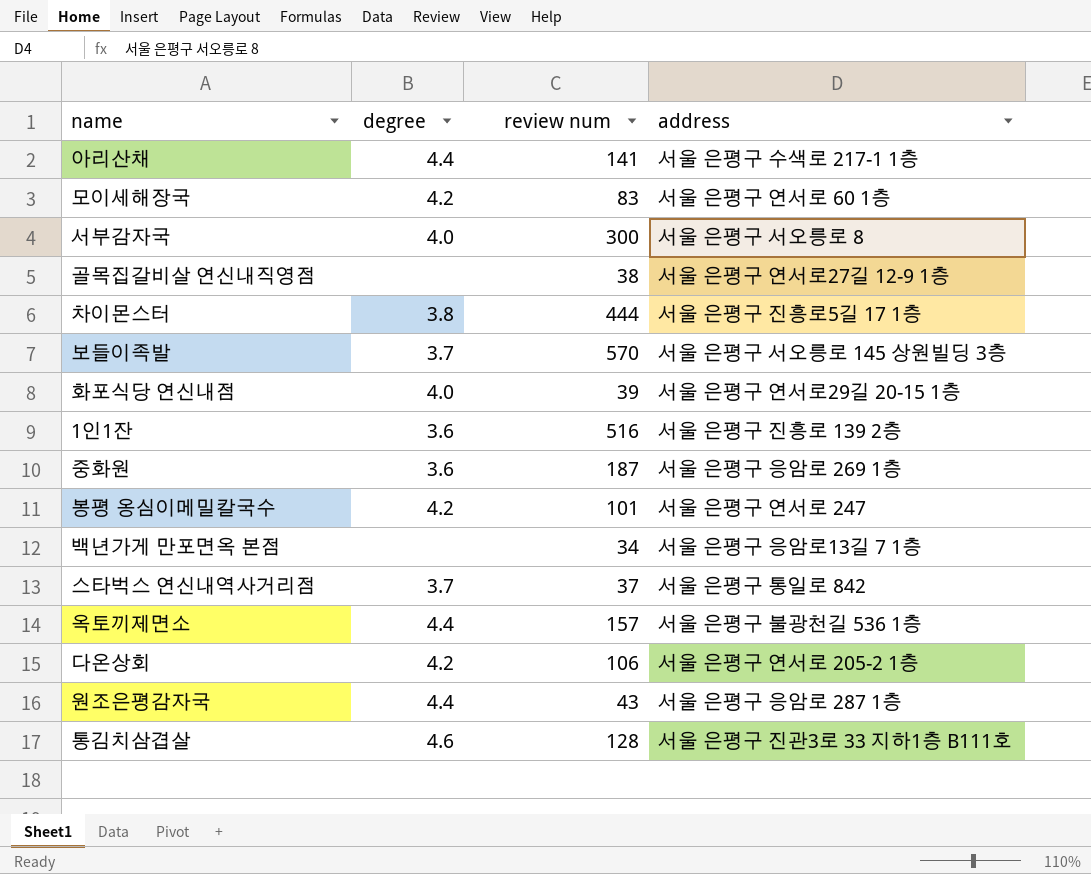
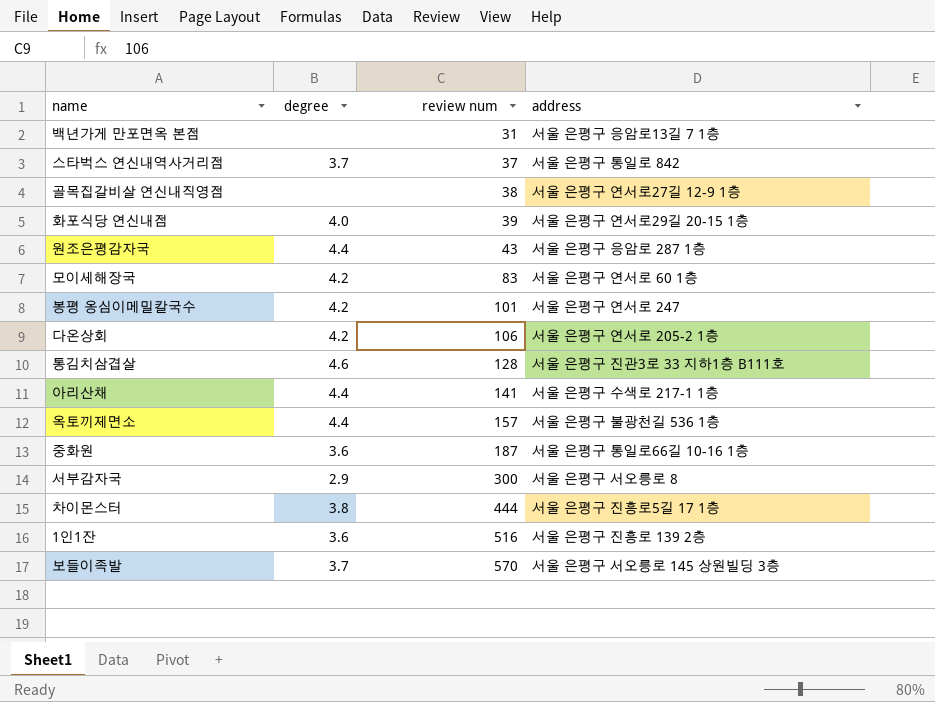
row order: none -> review num ascending
백년가게 만포면옥 본점 | review num: 34 -> 31
중화원 | address: 서울 은평구 응암로 269 1층 -> 서울 은평구 통일로66길 10-16 1층
서부감자국 | degree: 4.0 -> 2.9

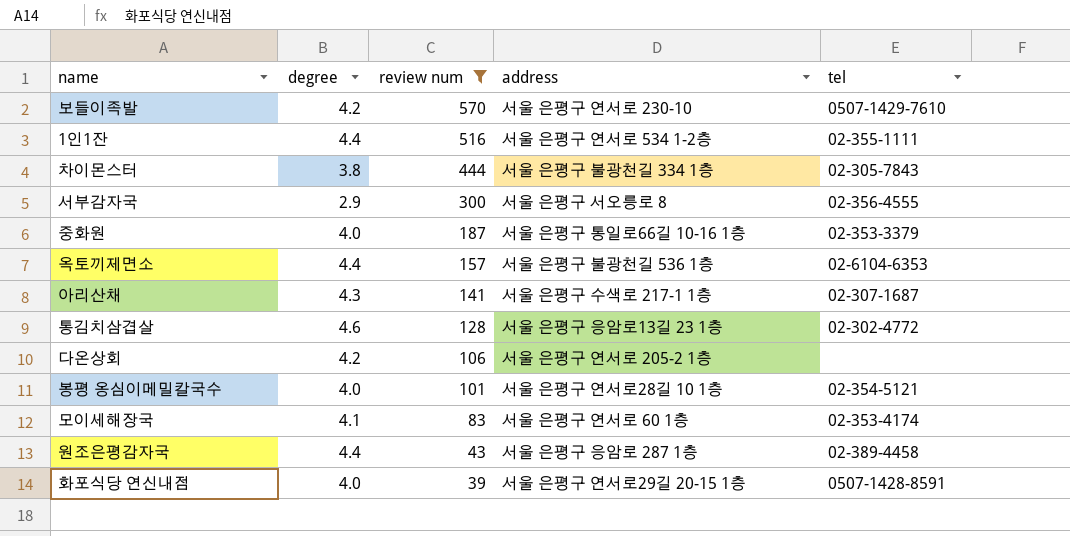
filter: none -> review num >= 39
row order: review num ascending -> review num descending
column tel | position: none -> 5
보들이족발 | degree: 3.7 -> 4.2
보들이족발 | address: 서울 은평구 서오릉로 145 상원빌딩 3층 -> 서울 은평구 연서로 230-10
1인1잔 | degree: 3.6 -> 4.4
1인1잔 | address: 서울 은평구 진흥로 139 2층 -> 서울 은평구 연서로 534 1-2층
차이몬스터 | address: 서울 은평구 진흥로5길 17 1층 -> 서울 은평구 불광천길 334 1층
중화원 | degree: 3.6 -> 4.0
아리산채 | degree: 4.4 -> 4.3
통김치삼겹살 | address: 서울 은평구 진관3로 33 지하1층 B111호 -> 서울 은평구 응암로13길 23 1층
봉평 옹심이메밀칼국수 | degree: 4.2 -> 4.0
봉평 옹심이메밀칼국수 | address: 서울 은평구 연서로 247 -> 서울 은평구 연서로28길 10 1층
모이세해장국 | degree: 4.2 -> 4.1

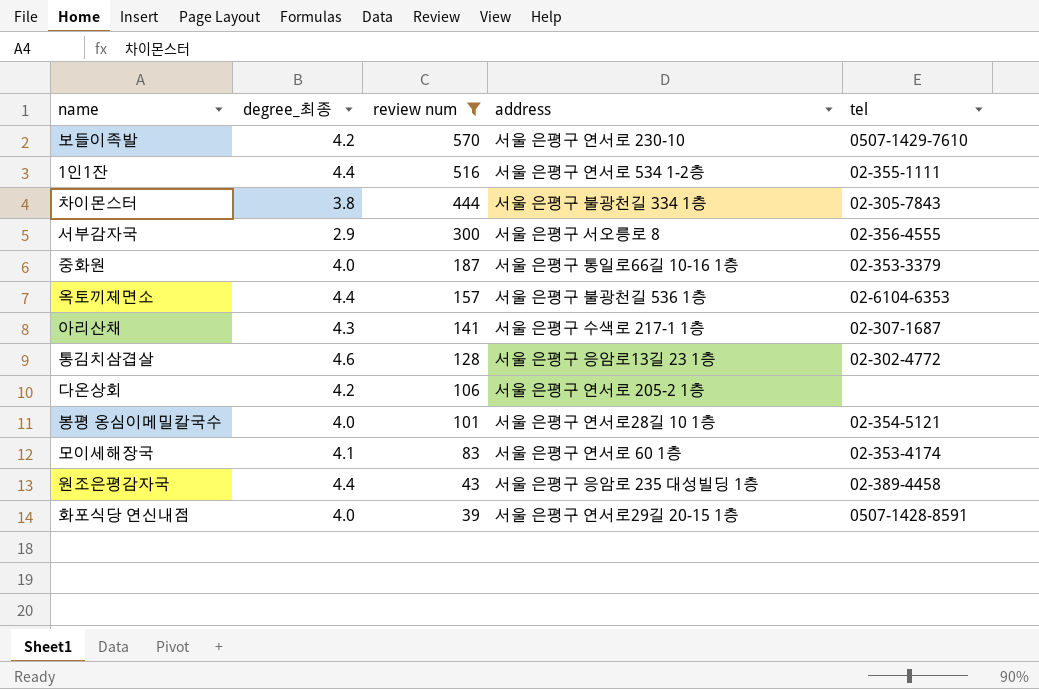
column name: degree -> degree_최종
원조은평감자국 | address: 서울 은평구 응암로 287 1층 -> 서울 은평구 응암로 235 대성빌딩 1층

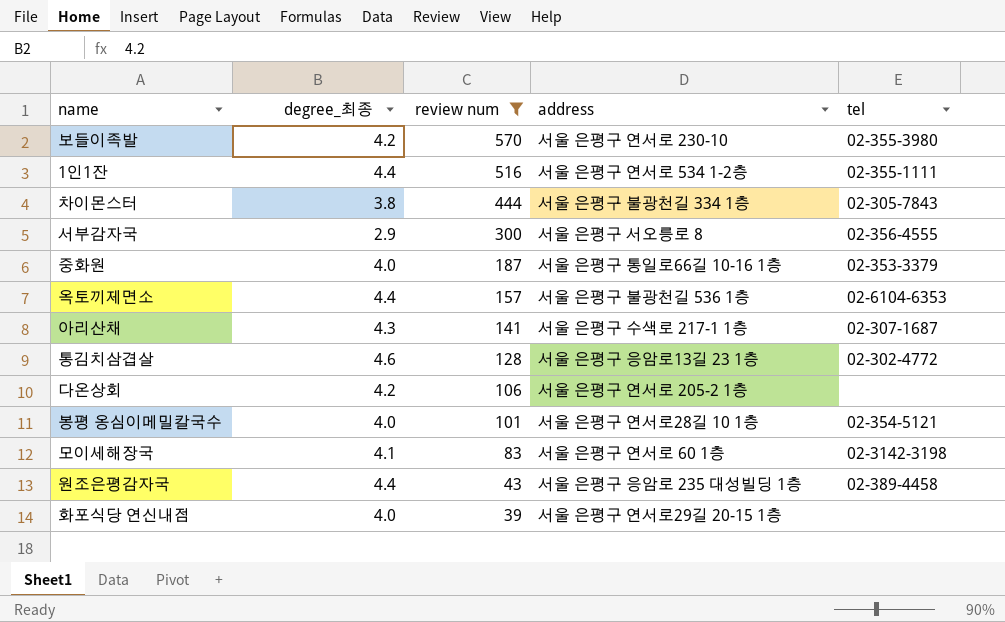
보들이족발 | tel: 0507-1429-7610 -> 02-355-3980
모이세해장국 | tel: 02-353-4174 -> 02-3142-3198
화포식당 연신내점 | tel: 0507-1428-8591 -> none

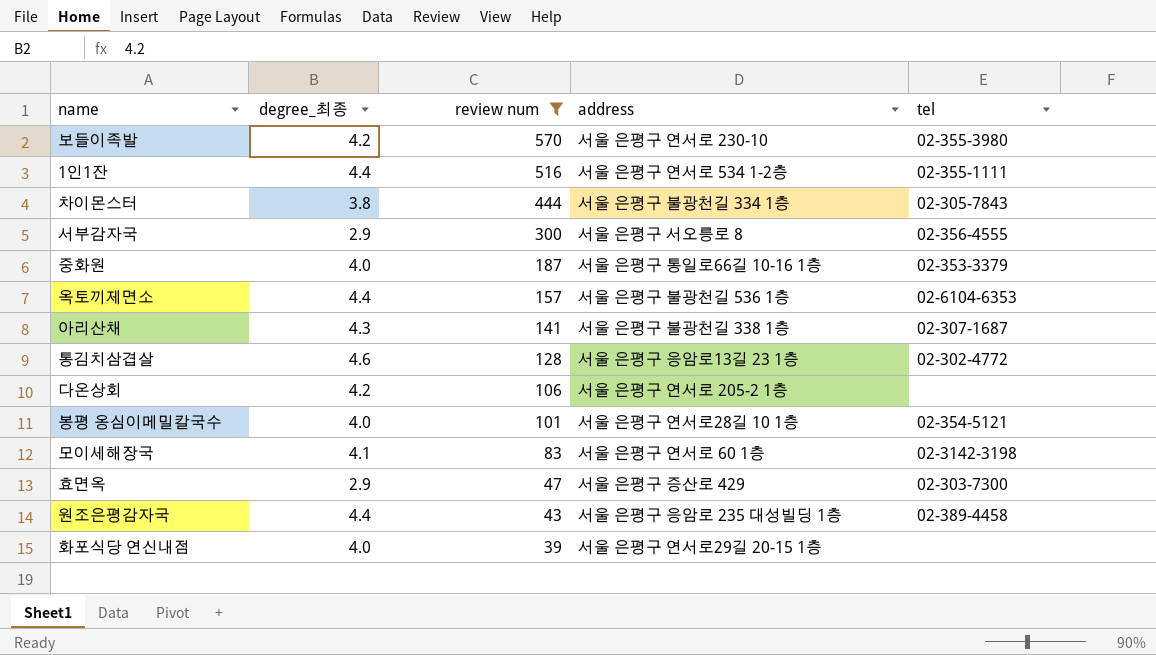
아리산채 | address: 서울 은평구 수색로 217-1 1층 -> 서울 은평구 불광천길 338 1층
row 효면옥: none -> 2.9 | 47 | 서울 은평구 증산로 429 | 02-303-7300

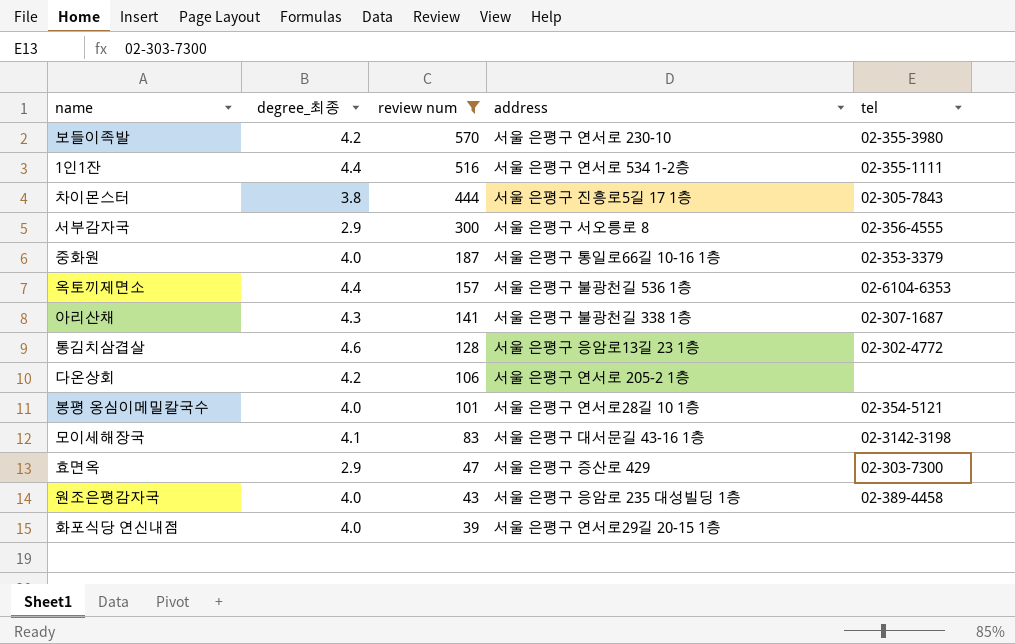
차이몬스터 | address: 서울 은평구 불광천길 334 1층 -> 서울 은평구 진흥로5길 17 1층
모이세해장국 | address: 서울 은평구 연서로 60 1층 -> 서울 은평구 대서문길 43-16 1층
원조은평감자국 | degree_최종: 4.4 -> 4.0

